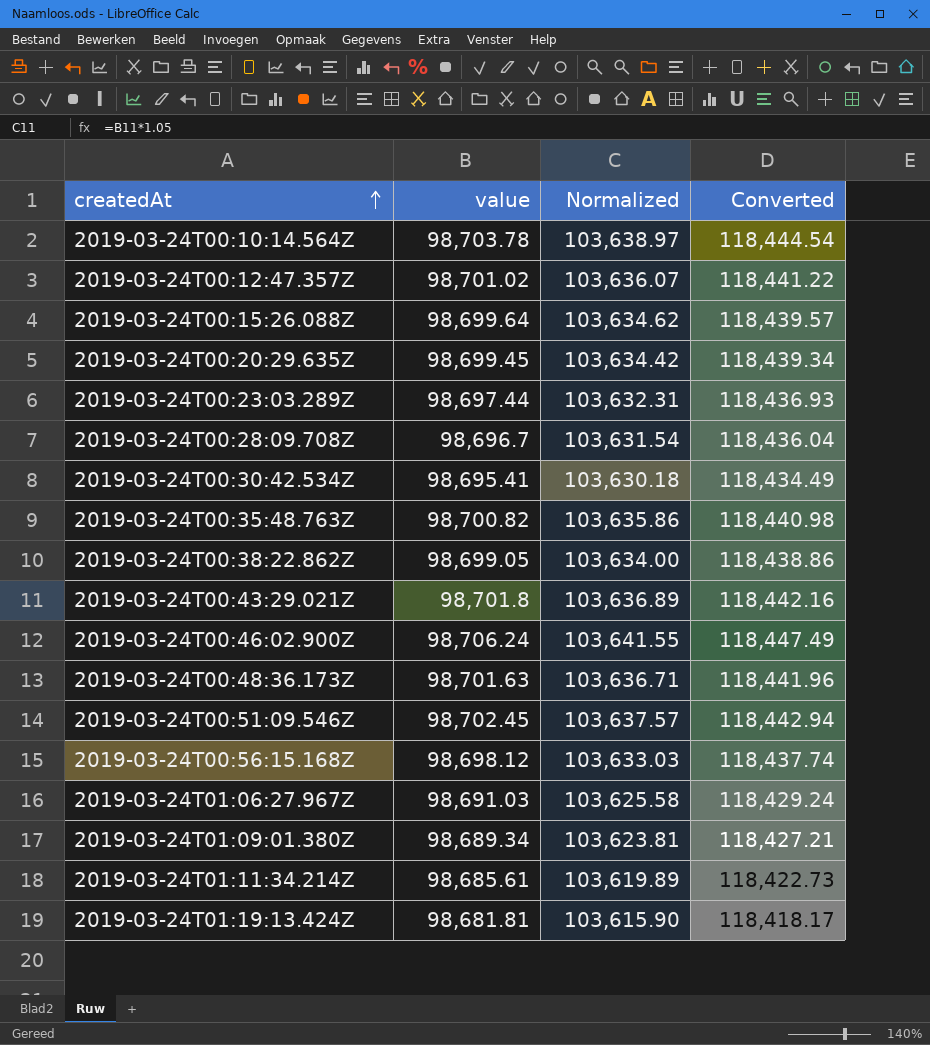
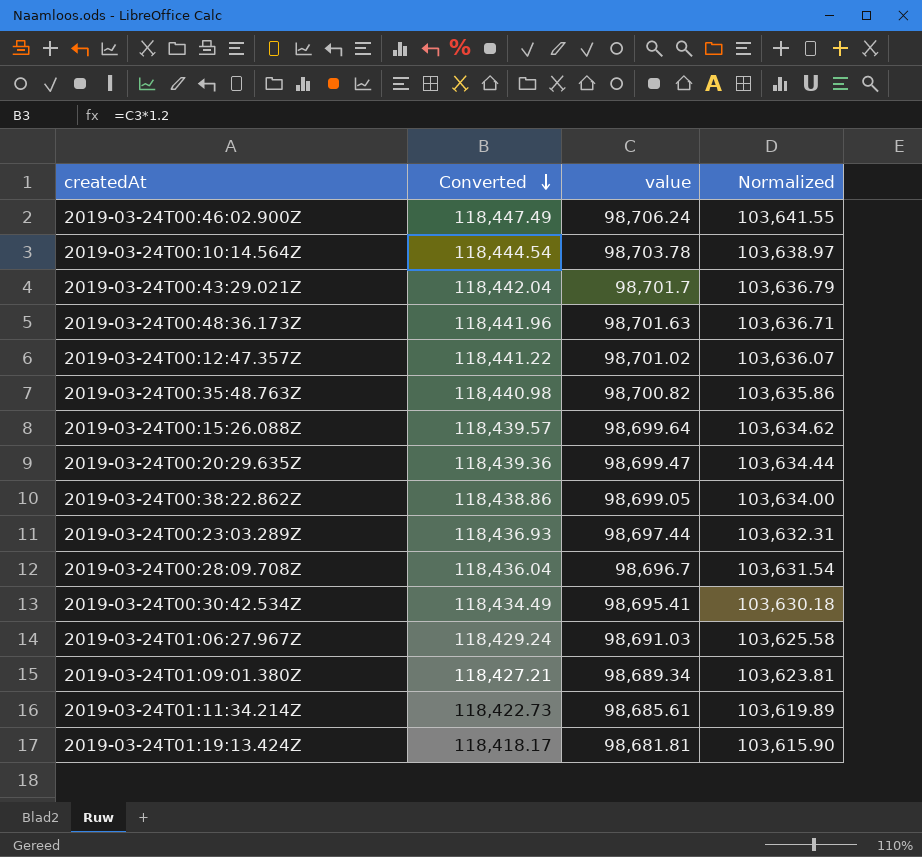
row order: createdAt ascending -> Converted descending
column Converted | position: 4 -> 2
row 2019-03-24T00:51:09.546Z: 98,702.45 | 103,637.57 | 118,442.94 -> none
row 2019-03-24T00:56:15.168Z: 98,698.12 | 103,633.03 | 118,437.74 -> none
2019-03-24T00:43:29.021Z | Converted: 118,442.16 -> 118,442.04
2019-03-24T00:43:29.021Z | value: 98,701.8 -> 98,701.7
2019-03-24T00:43:29.021Z | Normalized: 103,636.89 -> 103,636.79
2019-03-24T00:20:29.635Z | Converted: 118,439.34 -> 118,439.36
2019-03-24T00:20:29.635Z | value: 98,699.45 -> 98,699.47
2019-03-24T00:20:29.635Z | Normalized: 103,634.42 -> 103,634.44

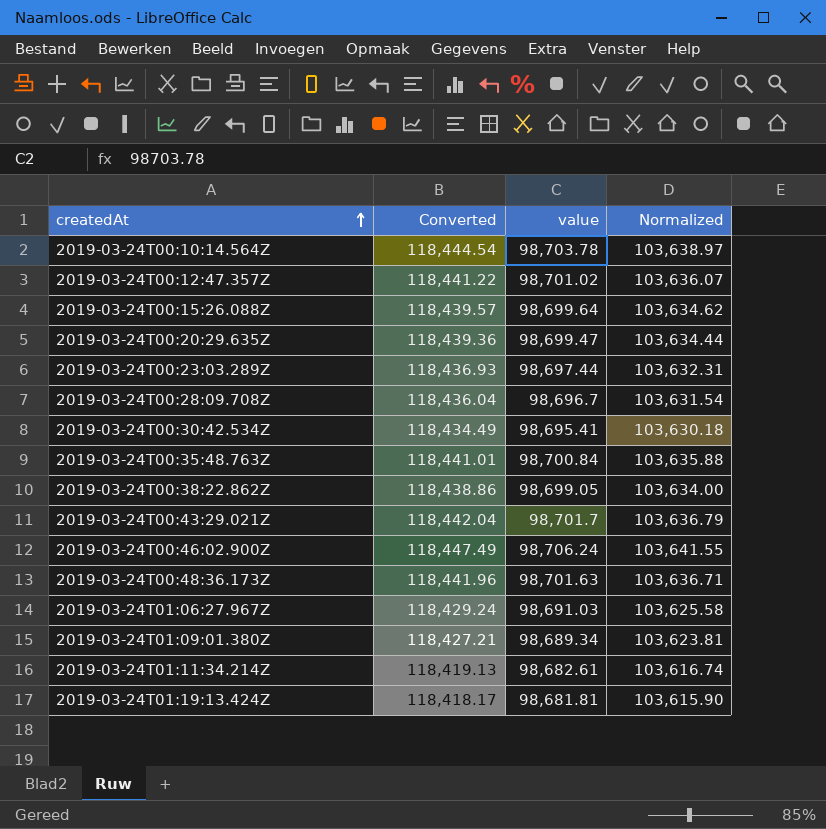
row order: Converted descending -> createdAt ascending
2019-03-24T00:35:48.763Z | Converted: 118,440.98 -> 118,441.01
2019-03-24T00:35:48.763Z | value: 98,700.82 -> 98,700.84
2019-03-24T00:35:48.763Z | Normalized: 103,635.86 -> 103,635.88
2019-03-24T01:11:34.214Z | Converted: 118,422.73 -> 118,419.13
2019-03-24T01:11:34.214Z | value: 98,685.61 -> 98,682.61
2019-03-24T01:11:34.214Z | Normalized: 103,619.89 -> 103,616.74

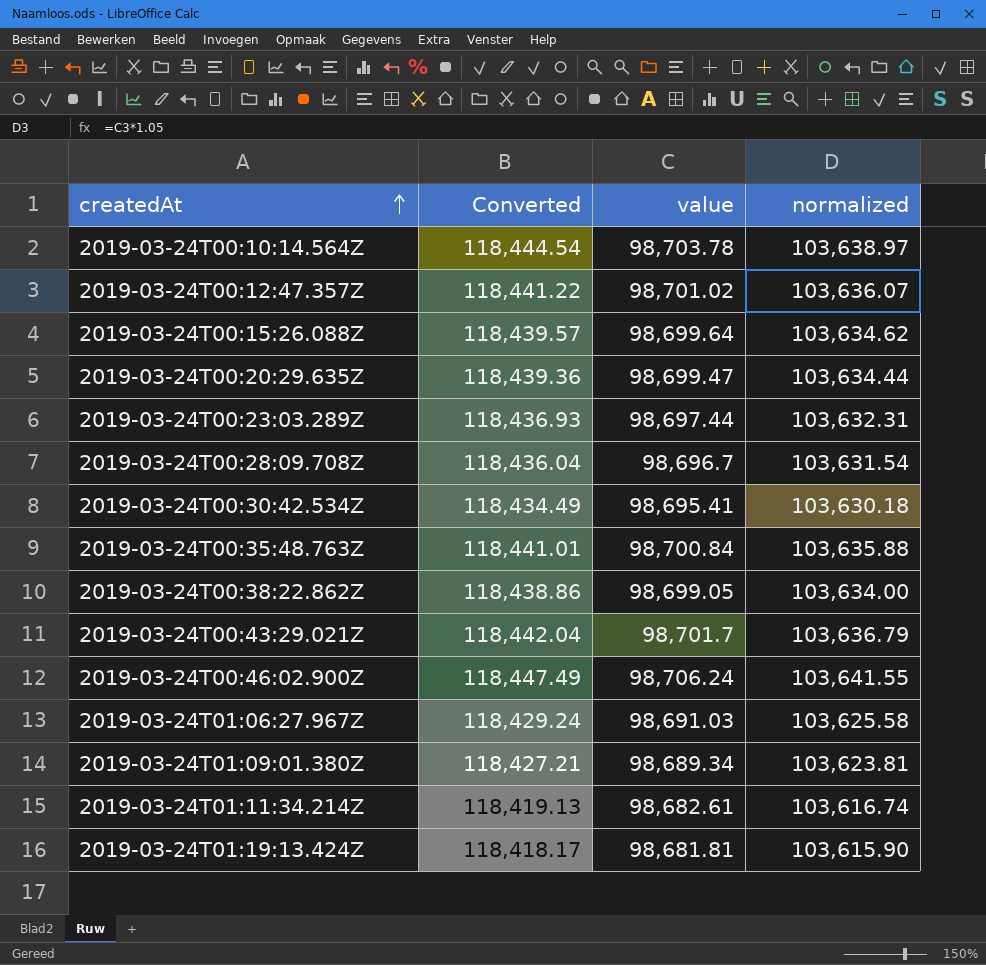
column name: Normalized -> normalized
row 2019-03-24T00:48:36.173Z: 118,441.96 | 98,701.63 | 103,636.71 -> none

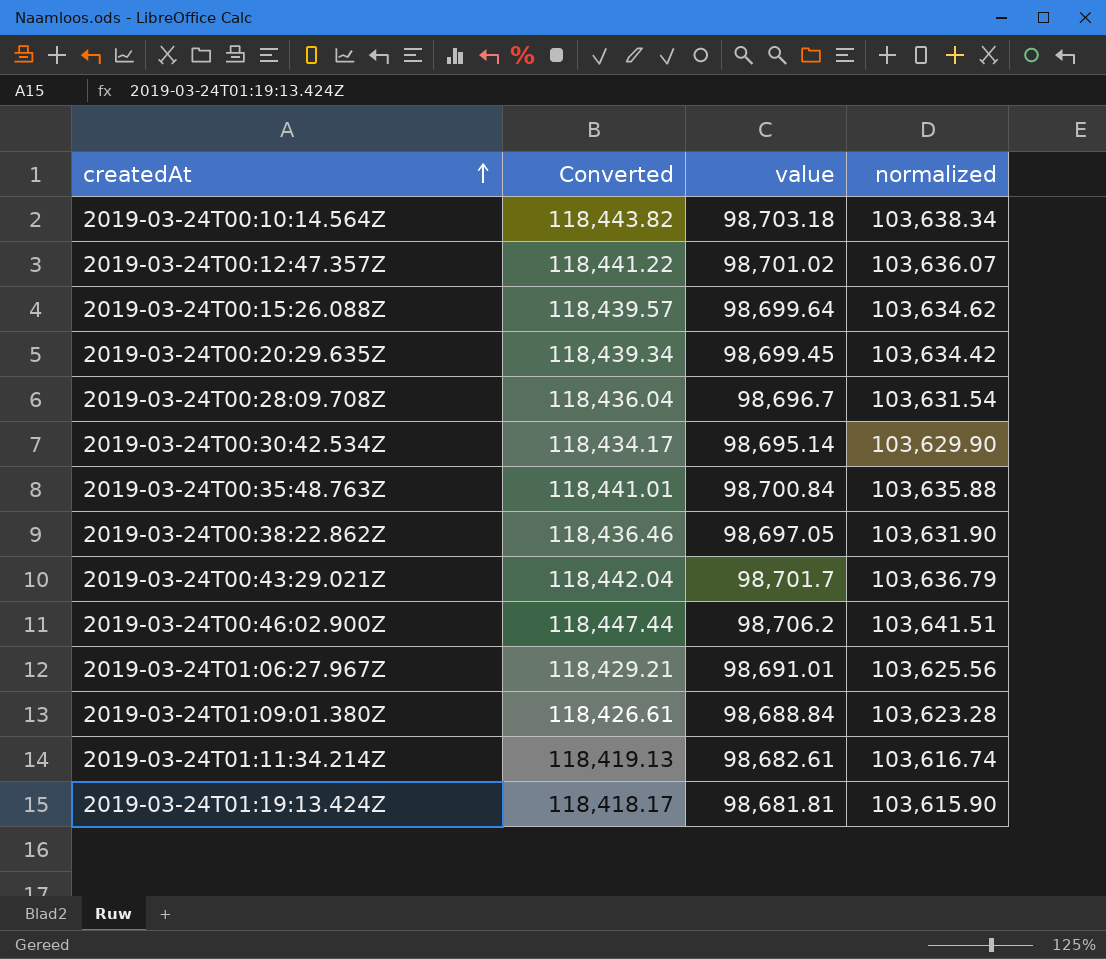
row 2019-03-24T00:23:03.289Z: 118,436.93 | 98,697.44 | 103,632.31 -> none
2019-03-24T00:10:14.564Z | Converted: 118,444.54 -> 118,443.82
2019-03-24T00:10:14.564Z | value: 98,703.78 -> 98,703.18
2019-03-24T00:10:14.564Z | normalized: 103,638.97 -> 103,638.34
2019-03-24T00:20:29.635Z | Converted: 118,439.36 -> 118,439.34
2019-03-24T00:20:29.635Z | value: 98,699.47 -> 98,699.45
2019-03-24T00:20:29.635Z | normalized: 103,634.44 -> 103,634.42
2019-03-24T00:30:42.534Z | Converted: 118,434.49 -> 118,434.17
2019-03-24T00:30:42.534Z | value: 98,695.41 -> 98,695.14
2019-03-24T00:30:42.534Z | normalized: 103,630.18 -> 103,629.90
2019-03-24T00:38:22.862Z | Converted: 118,438.86 -> 118,436.46
2019-03-24T00:38:22.862Z | value: 98,699.05 -> 98,697.05
2019-03-24T00:38:22.862Z | normalized: 103,634.00 -> 103,631.90
2019-03-24T00:46:02.900Z | Converted: 118,447.49 -> 118,447.44
2019-03-24T00:46:02.900Z | value: 98,706.24 -> 98,706.2
2019-03-24T00:46:02.900Z | normalized: 103,641.55 -> 103,641.51
2019-03-24T01:06:27.967Z | Converted: 118,429.24 -> 118,429.21
2019-03-24T01:06:27.967Z | value: 98,691.03 -> 98,691.01
2019-03-24T01:06:27.967Z | normalized: 103,625.58 -> 103,625.56
2019-03-24T01:09:01.380Z | Converted: 118,427.21 -> 118,426.61
2019-03-24T01:09:01.380Z | value: 98,689.34 -> 98,688.84
2019-03-24T01:09:01.380Z | normalized: 103,623.81 -> 103,623.28

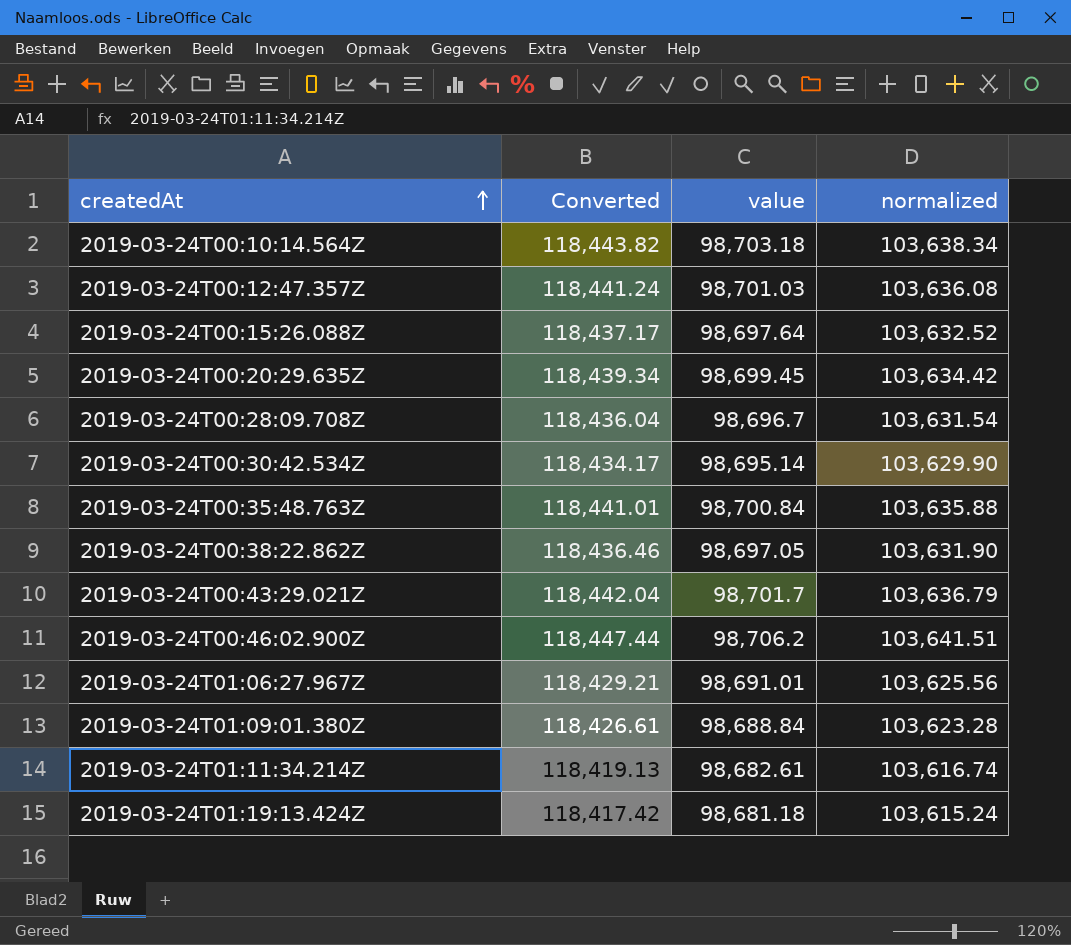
2019-03-24T00:12:47.357Z | Converted: 118,441.22 -> 118,441.24
2019-03-24T00:12:47.357Z | value: 98,701.02 -> 98,701.03
2019-03-24T00:12:47.357Z | normalized: 103,636.07 -> 103,636.08
2019-03-24T00:15:26.088Z | Converted: 118,439.57 -> 118,437.17
2019-03-24T00:15:26.088Z | value: 98,699.64 -> 98,697.64
2019-03-24T00:15:26.088Z | normalized: 103,634.62 -> 103,632.52
2019-03-24T01:19:13.424Z | Converted: 118,418.17 -> 118,417.42
2019-03-24T01:19:13.424Z | value: 98,681.81 -> 98,681.18
2019-03-24T01:19:13.424Z | normalized: 103,615.90 -> 103,615.24

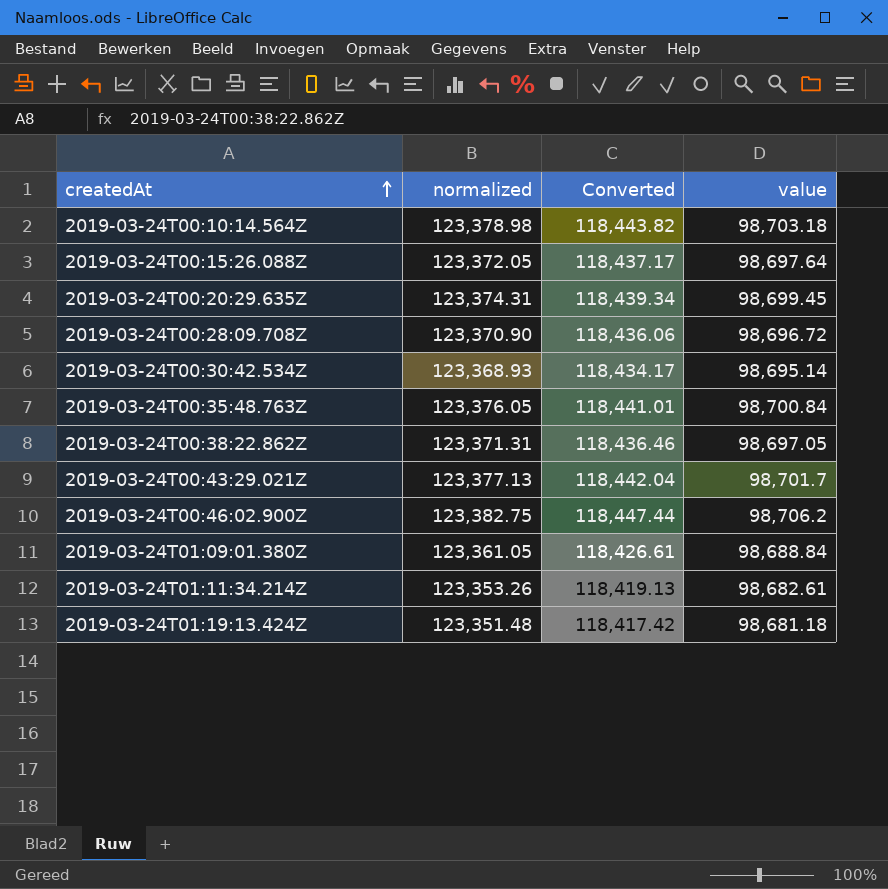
column normalized | formula: [value] * 1.05 -> [value] * 1.25
column normalized | position: 4 -> 2
row 2019-03-24T00:12:47.357Z: 118,441.24 | 98,701.03 | 103,636.08 -> none
row 2019-03-24T01:06:27.967Z: 118,429.21 | 98,691.01 | 103,625.56 -> none
2019-03-24T00:28:09.708Z | Converted: 118,436.04 -> 118,436.06
2019-03-24T00:28:09.708Z | value: 98,696.7 -> 98,696.72

